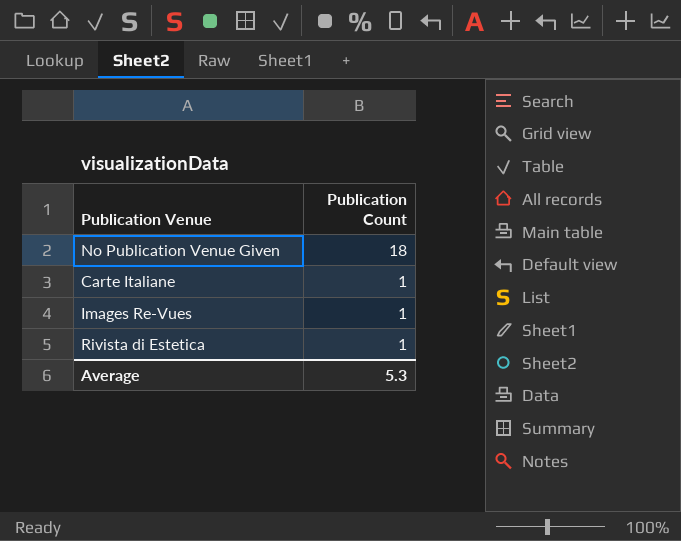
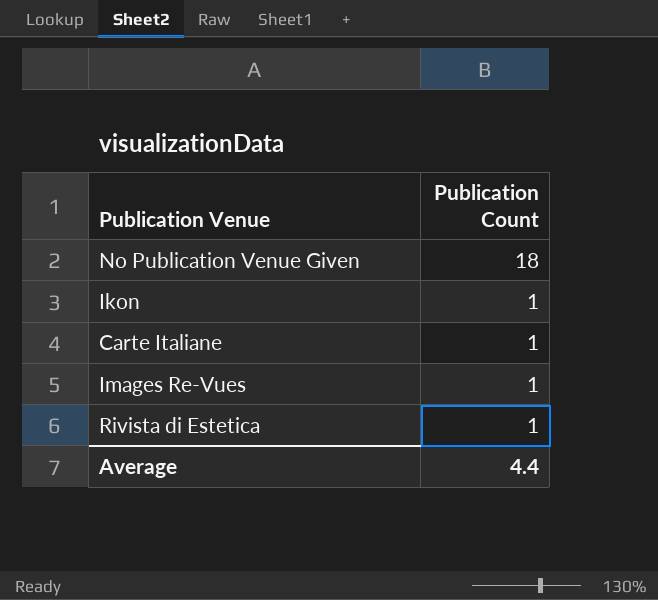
row Ikon: none -> 1
Average | Publication Count: 5.3 -> 4.4

